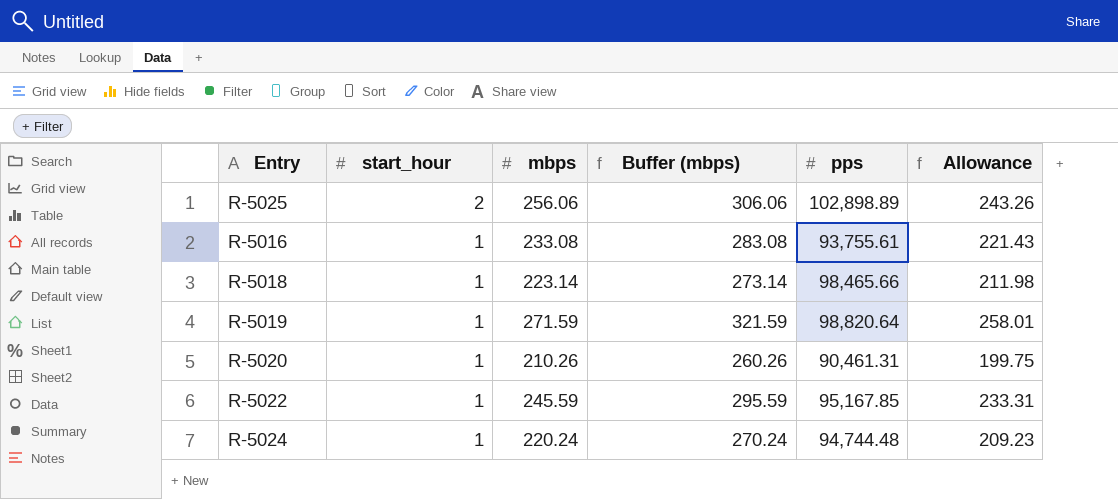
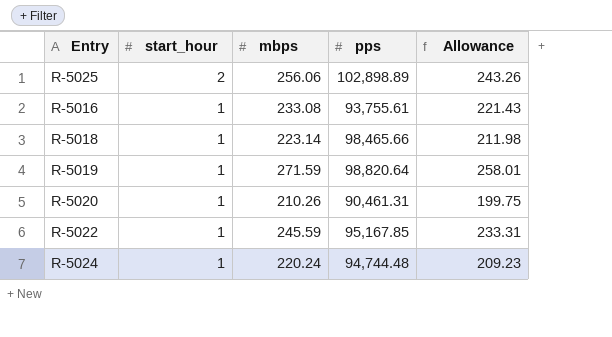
column Buffer (mbps) | formula: [mbps] + 50 -> none

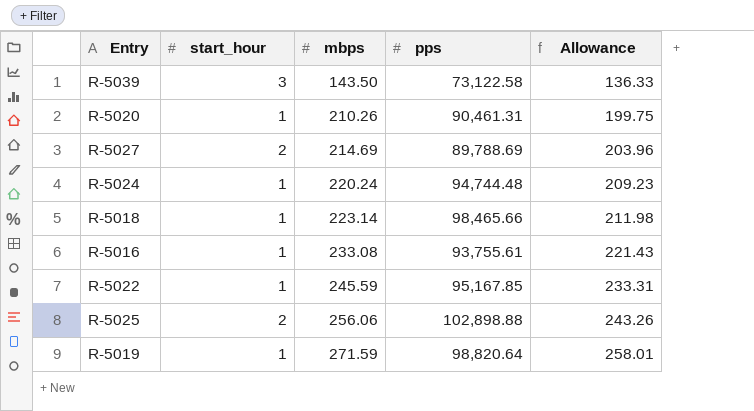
row order: start_hour descending -> mbps ascending
row R-5039: none -> 3 | 143.50 | 73,122.58 | 136.33
row R-5027: none -> 2 | 214.69 | 89,788.69 | 203.96
R-5025 | pps: 102,898.89 -> 102,898.88

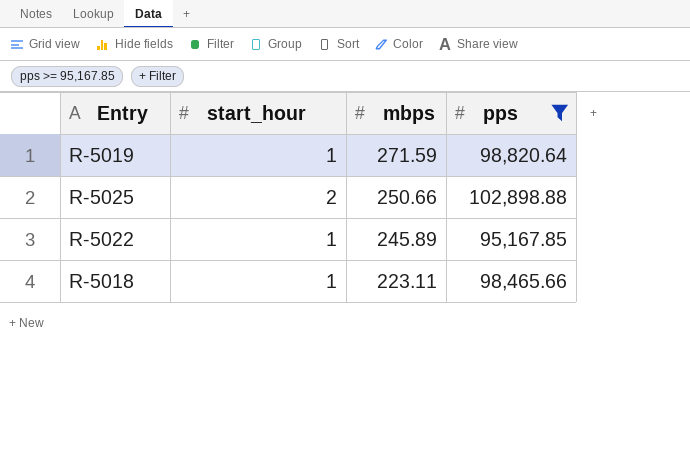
filter: none -> pps >= 95,167.85
row order: mbps ascending -> mbps descending
column Allowance | formula: [mbps] * 0.95 -> none
R-5025 | mbps: 256.06 -> 250.66
R-5022 | mbps: 245.59 -> 245.89
R-5018 | mbps: 223.14 -> 223.11

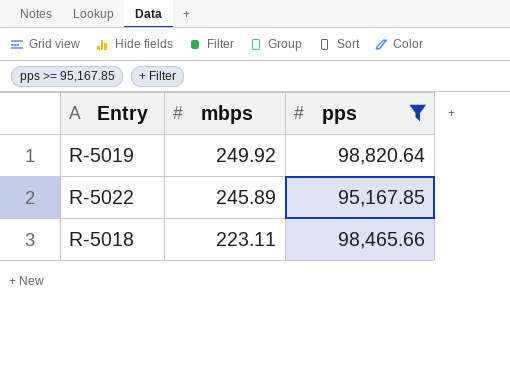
column start_hour | position: 2 -> none
row R-5025: 2 | 250.66 | 102,898.88 -> none
R-5019 | mbps: 271.59 -> 249.92

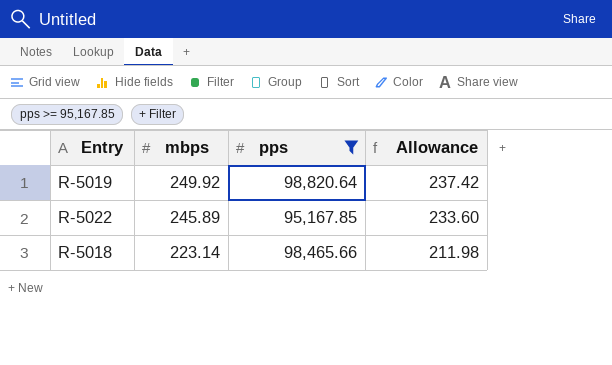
column Allowance | formula: none -> [mbps] * 0.95
R-5018 | mbps: 223.11 -> 223.14

